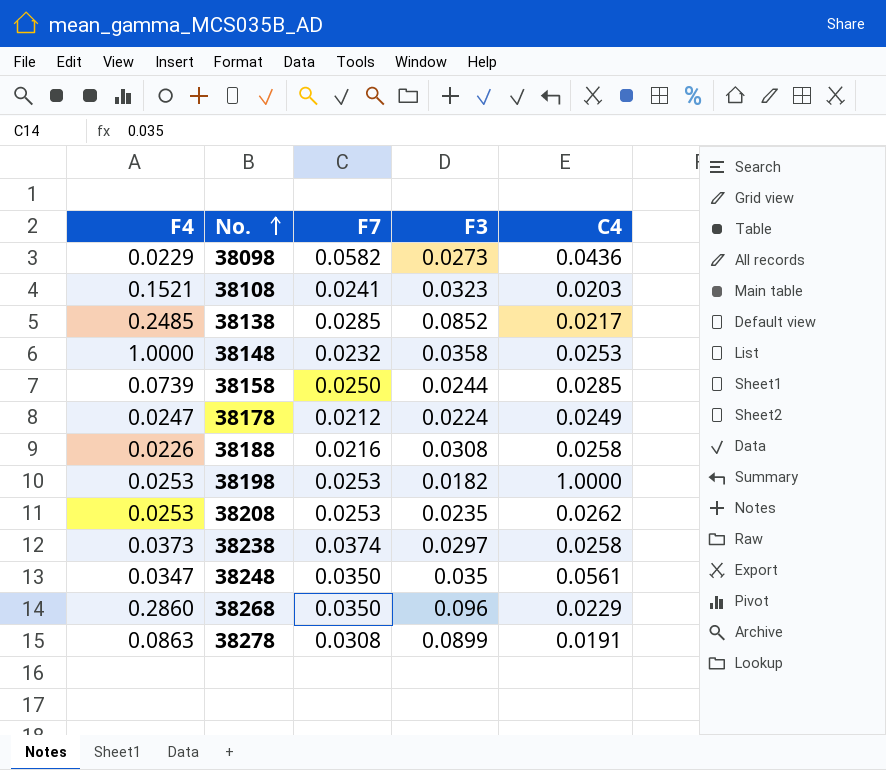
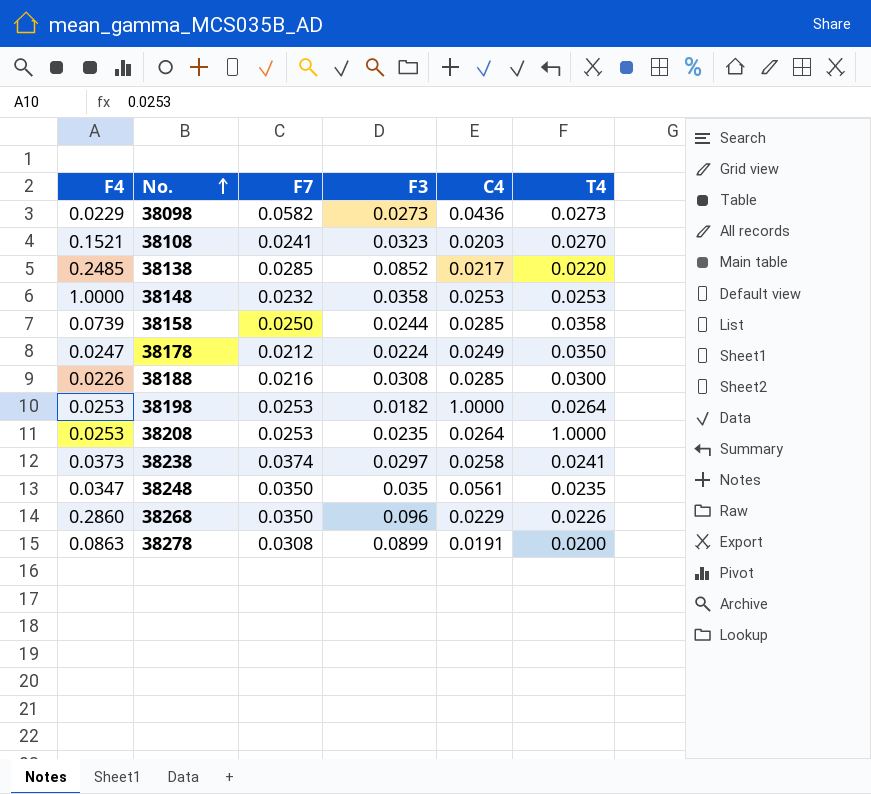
column T4 | position: none -> 6
38188 | C4: 0.0258 -> 0.0285
38208 | C4: 0.0262 -> 0.0264

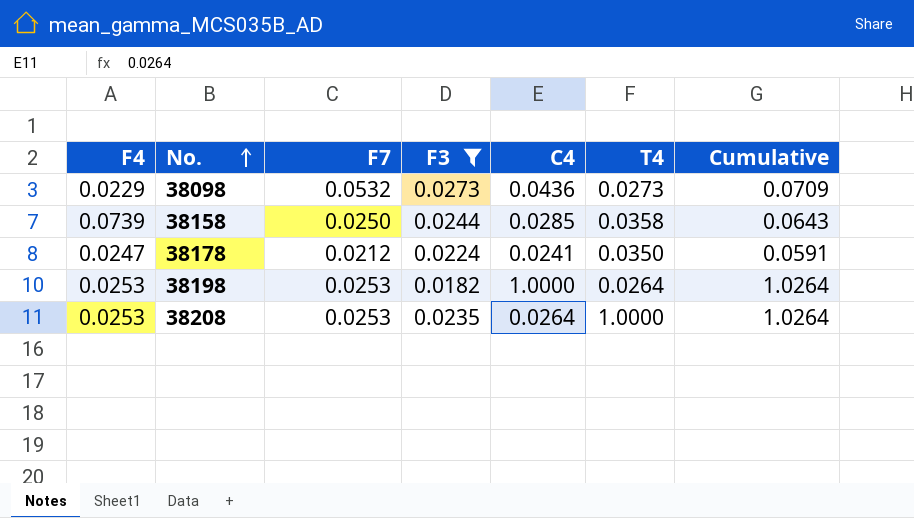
filter: none -> F3 <= 0.0273
column Cumulative | formula: none -> [C4] + [T4]
38098 | F7: 0.0582 -> 0.0532
38178 | C4: 0.0249 -> 0.0241

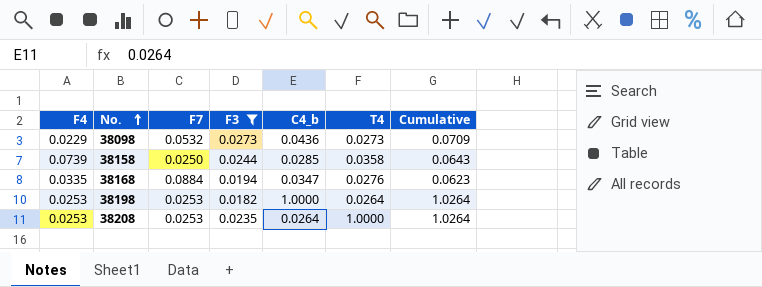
column name: C4 -> C4_b
row 38178: 0.0247 | 0.0212 | 0.0224 | 0.0241 | 0.0350 | 0.0591 -> none
row 38168: none -> 0.0335 | 0.0884 | 0.0194 | 0.0347 | 0.0276 | 0.0623

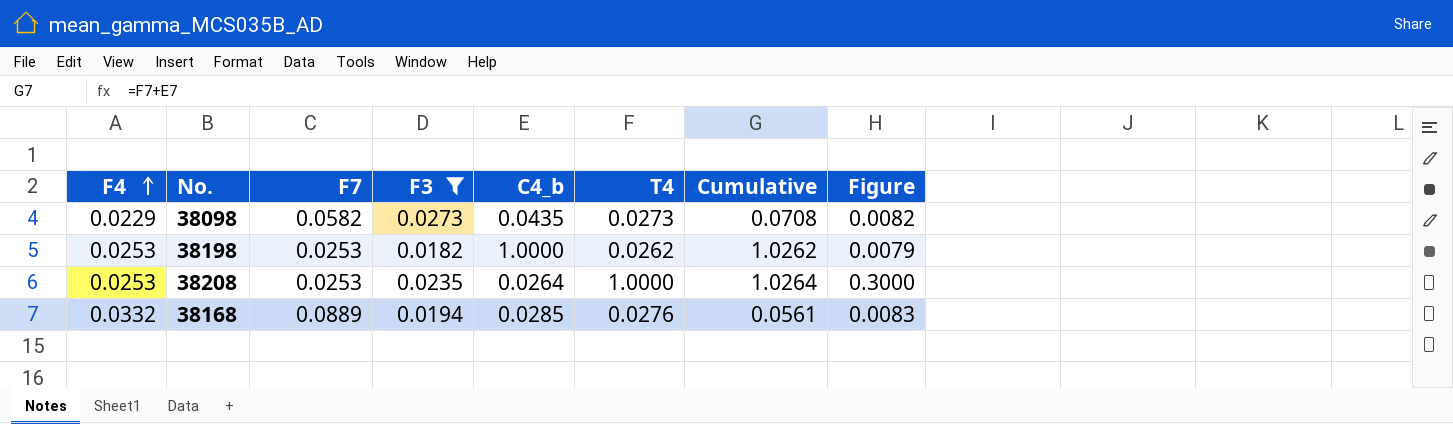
row order: No. ascending -> F4 ascending
column Figure | formula: none -> [T4] * 0.3
row 38158: 0.0739 | 0.0250 | 0.0244 | 0.0285 | 0.0358 | 0.0643 -> none
38098 | F7: 0.0532 -> 0.0582
38098 | C4_b: 0.0436 -> 0.0435
38098 | Cumulative: 0.0709 -> 0.0708
38198 | T4: 0.0264 -> 0.0262
38198 | Cumulative: 1.0264 -> 1.0262
38168 | F4: 0.0335 -> 0.0332
38168 | F7: 0.0884 -> 0.0889
38168 | C4_b: 0.0347 -> 0.0285
38168 | Cumulative: 0.0623 -> 0.0561

